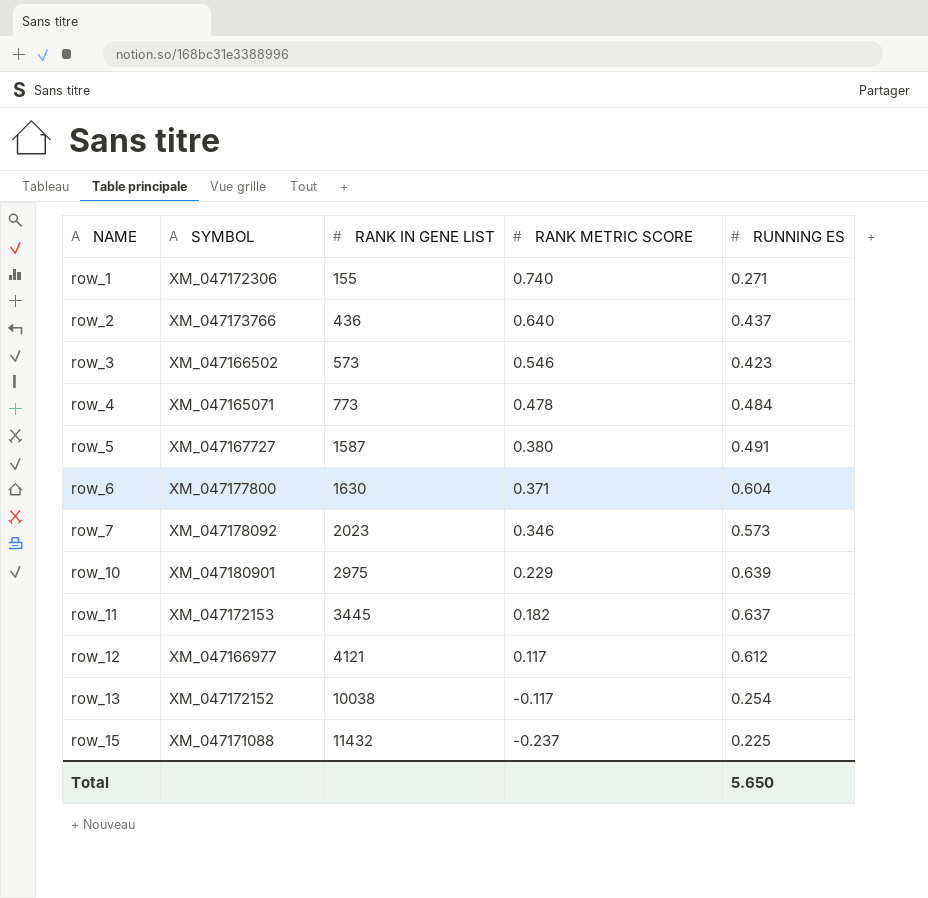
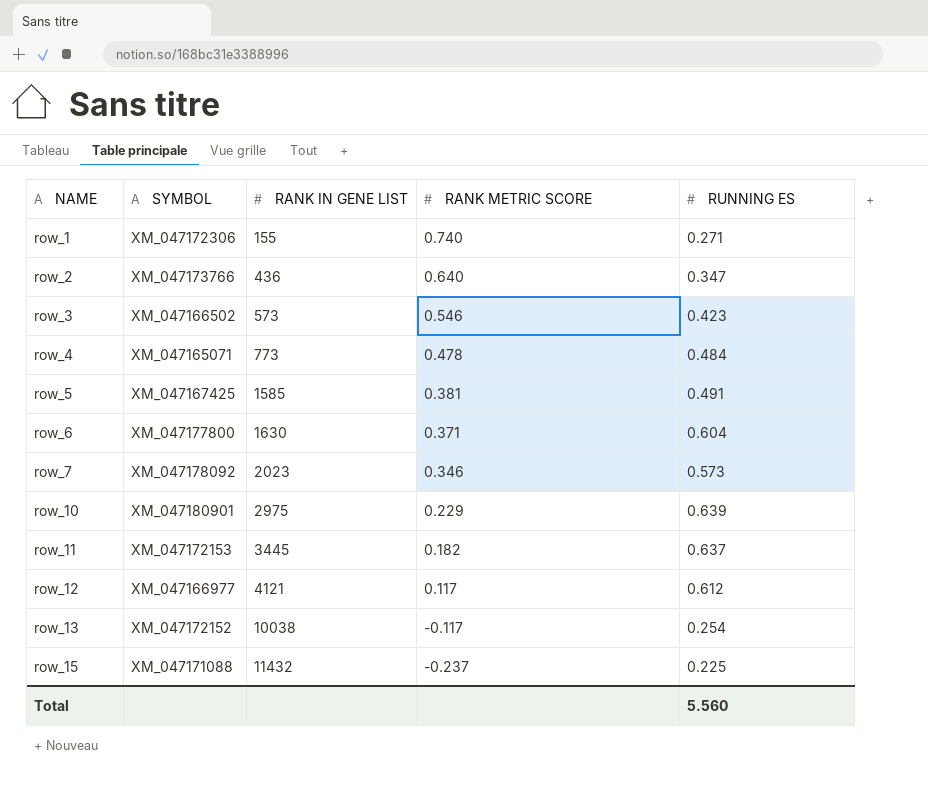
row_2 | RUNNING ES: 0.437 -> 0.347
row_5 | SYMBOL: XM_047167727 -> XM_047167425
row_5 | RANK IN GENE LIST: 1587 -> 1585
row_5 | RANK METRIC SCORE: 0.380 -> 0.381
Total | RUNNING ES: 5.650 -> 5.560

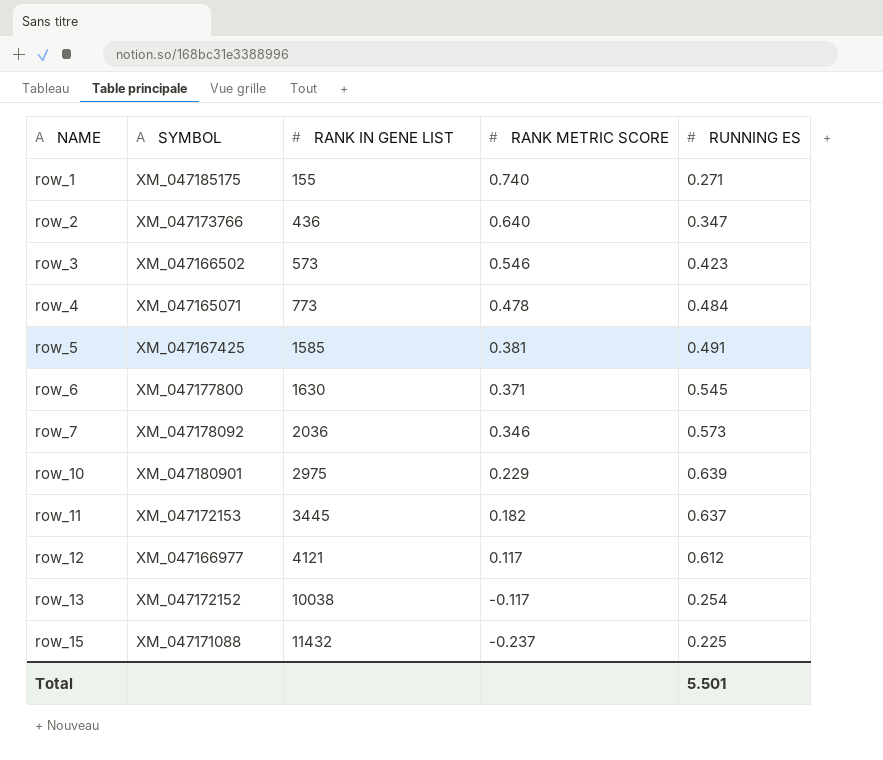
row_1 | SYMBOL: XM_047172306 -> XM_047185175
row_6 | RUNNING ES: 0.604 -> 0.545
row_7 | RANK IN GENE LIST: 2023 -> 2036
Total | RUNNING ES: 5.560 -> 5.501

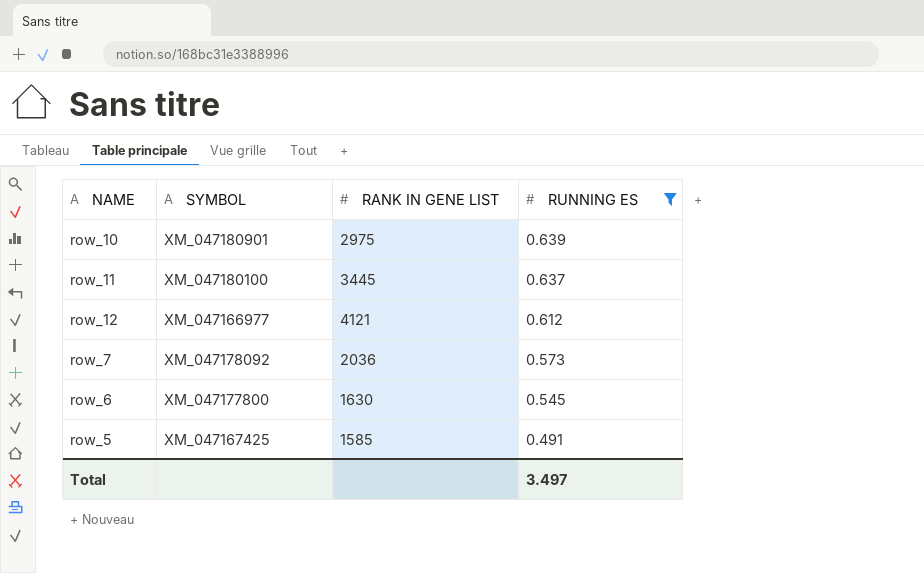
filter: none -> RUNNING ES >= 0.491
row order: NAME ascending -> RUNNING ES descending
column RANK METRIC SCORE | position: 4 -> none
row_11 | SYMBOL: XM_047172153 -> XM_047180100
Total | RUNNING ES: 5.501 -> 3.497

